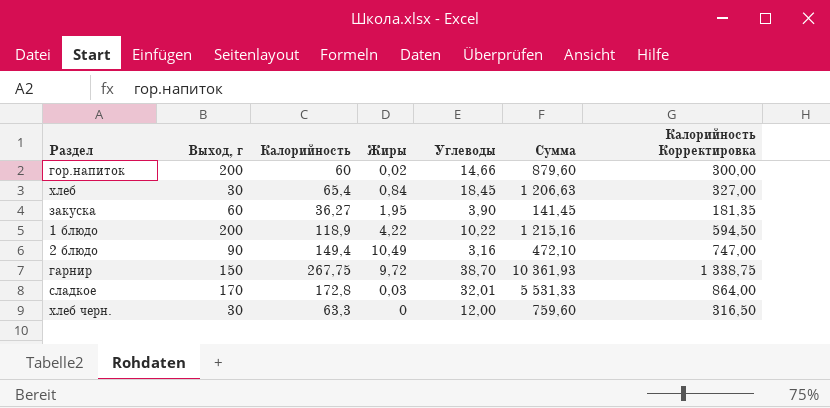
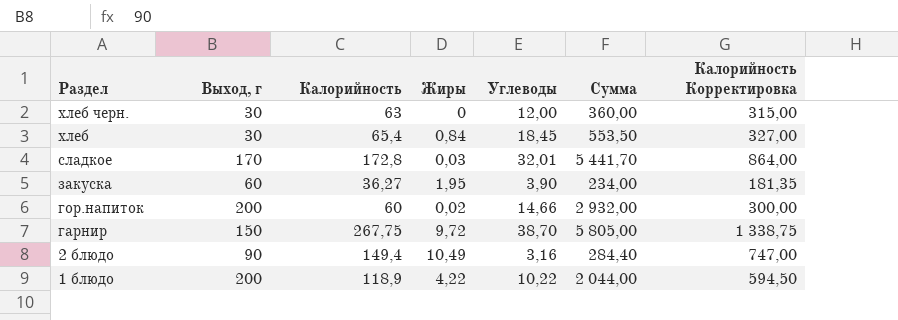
row order: none -> Раздел descending
column Сумма | formula: [Калорийность] * [Углеводы] -> [Выход, г] * [Углеводы]
хлеб черн. | Калорийность: 63,3 -> 63
хлеб черн. | Калорийность Корректировка: 316,50 -> 315,00

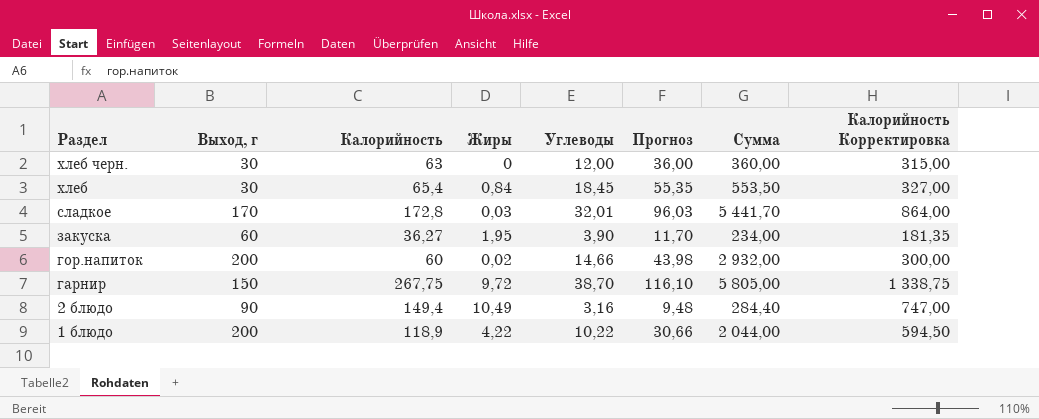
column Прогноз | formula: none -> [Углеводы] * 3

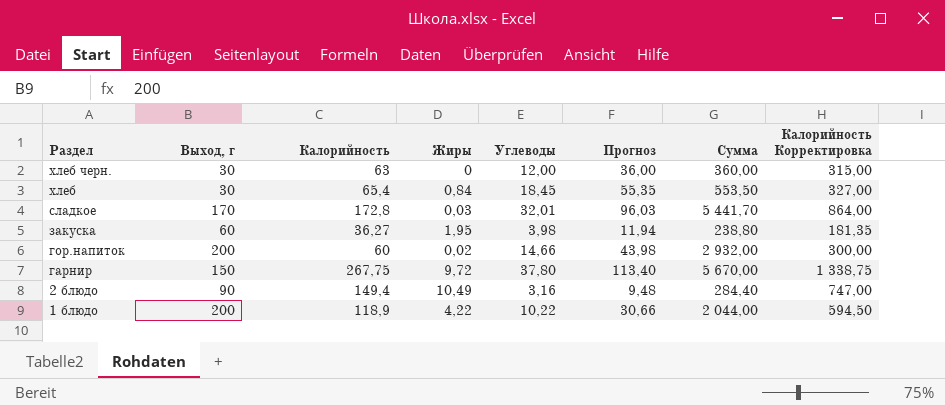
закуска | Углеводы: 3,90 -> 3,98
закуска | Прогноз: 11,70 -> 11,94
закуска | Сумма: 234,00 -> 238,80
гарнир | Углеводы: 38,70 -> 37,80
гарнир | Прогноз: 116,10 -> 113,40
гарнир | Сумма: 5 805,00 -> 5 670,00

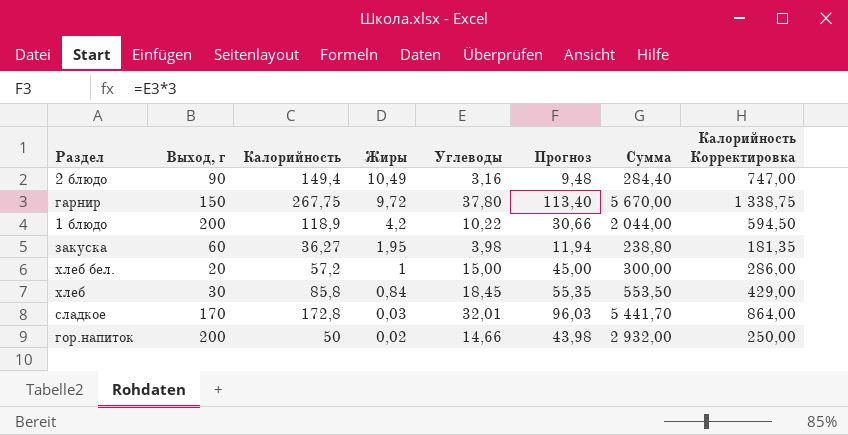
row order: Раздел descending -> Жиры descending
row хлеб черн.: 30 | 63 | 0 | 12,00 | 36,00 | 360,00 | 315,00 -> none
1 блюдо | Жиры: 4,22 -> 4,2
row хлеб бел.: none -> 20 | 57,2 | 1 | 15,00 | 45,00 | 300,00 | 286,00
хлеб | Калорийность: 65,4 -> 85,8
хлеб | Калорийность Корректировка: 327,00 -> 429,00
гор.напиток | Калорийность: 60 -> 50
гор.напиток | Калорийность Корректировка: 300,00 -> 250,00

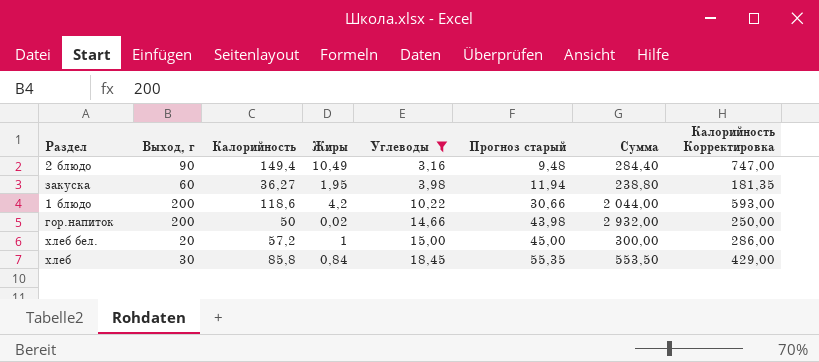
filter: none -> Углеводы <= 18,45
row order: Жиры descending -> Углеводы ascending
column name: Прогноз -> Прогноз старый
1 блюдо | Калорийность: 118,9 -> 118,6
1 блюдо | Калорийность Корректировка: 594,50 -> 593,00

